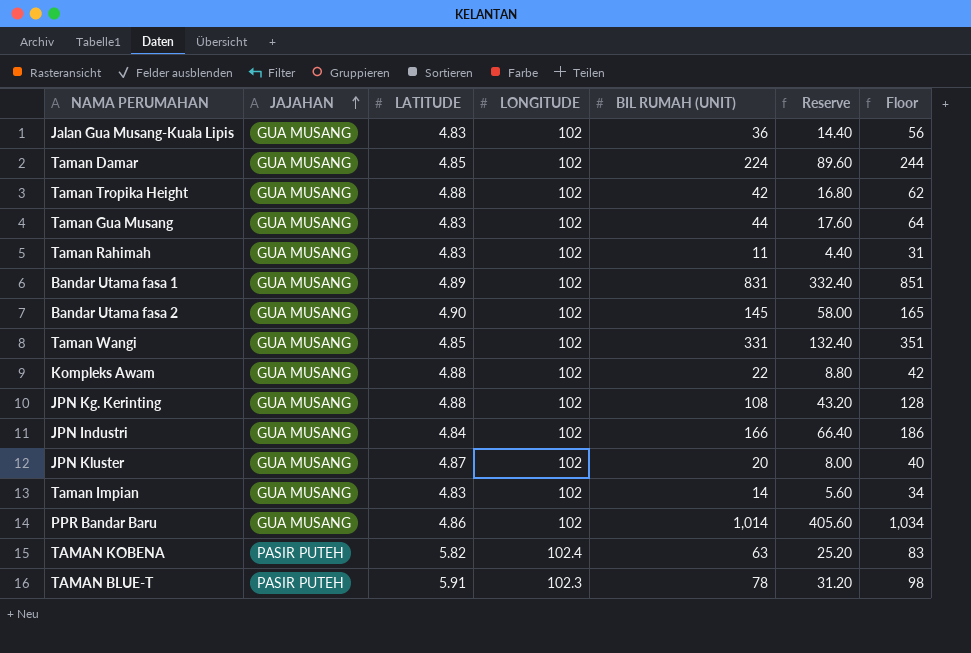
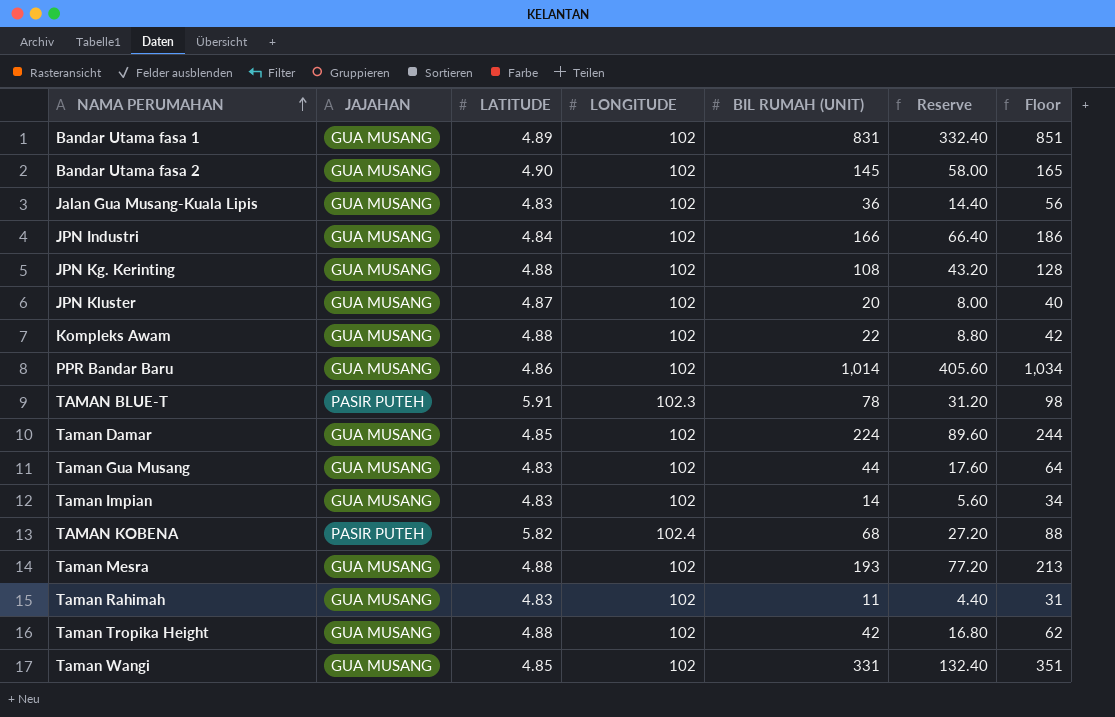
row order: JAJAHAN ascending -> NAMA PERUMAHAN ascending
TAMAN KOBENA | BIL RUMAH (UNIT): 63 -> 68
TAMAN KOBENA | Reserve: 25.20 -> 27.20
TAMAN KOBENA | Floor: 83 -> 88
row Taman Mesra: none -> GUA MUSANG | 4.88 | 102 | 193 | 77.20 | 213

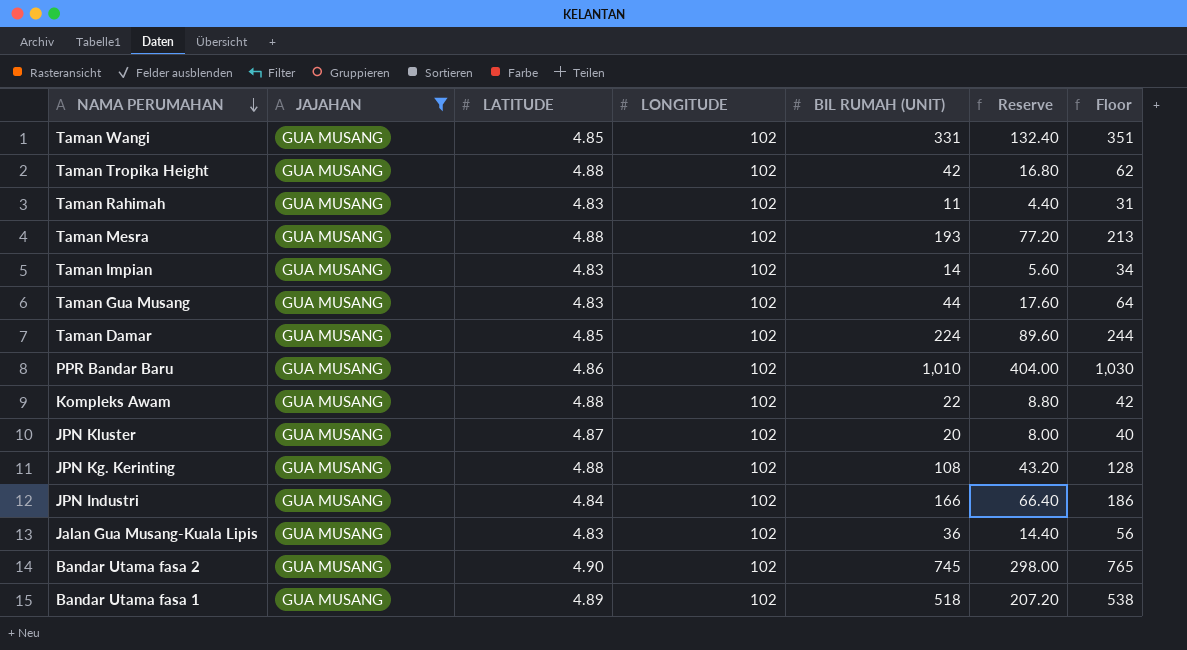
filter: none -> JAJAHAN = GUA MUSANG
row order: NAMA PERUMAHAN ascending -> NAMA PERUMAHAN descending
PPR Bandar Baru | BIL RUMAH (UNIT): 1,014 -> 1,010
PPR Bandar Baru | Reserve: 405.60 -> 404.00
PPR Bandar Baru | Floor: 1,034 -> 1,030
Bandar Utama fasa 2 | BIL RUMAH (UNIT): 145 -> 745
Bandar Utama fasa 2 | Reserve: 58.00 -> 298.00
Bandar Utama fasa 2 | Floor: 165 -> 765
Bandar Utama fasa 1 | BIL RUMAH (UNIT): 831 -> 518
Bandar Utama fasa 1 | Reserve: 332.40 -> 207.20
Bandar Utama fasa 1 | Floor: 851 -> 538

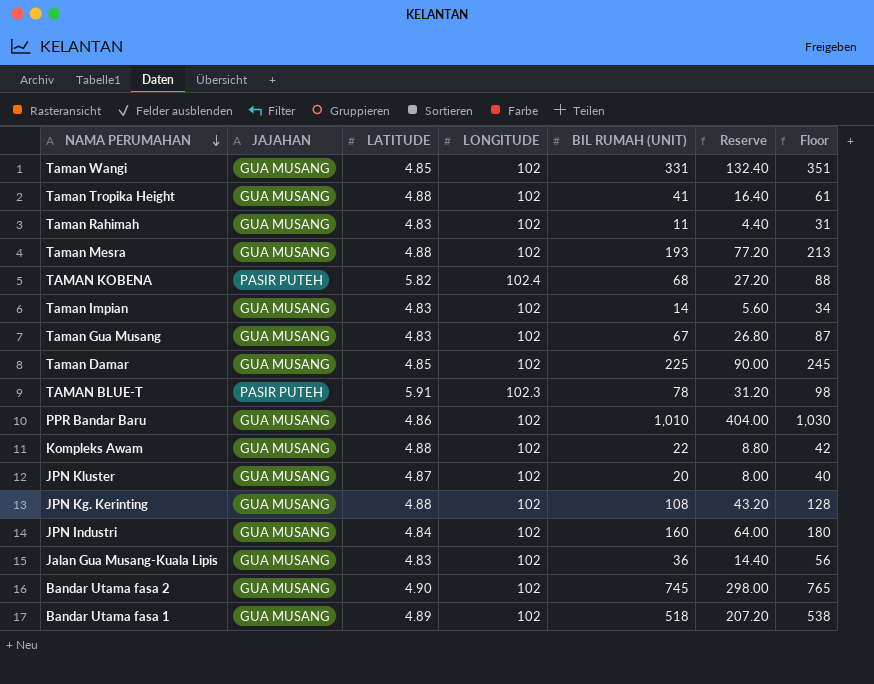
filter: JAJAHAN = GUA MUSANG -> none
Taman Tropika Height | BIL RUMAH (UNIT): 42 -> 41
Taman Tropika Height | Reserve: 16.80 -> 16.40
Taman Tropika Height | Floor: 62 -> 61
Taman Gua Musang | BIL RUMAH (UNIT): 44 -> 67
Taman Gua Musang | Reserve: 17.60 -> 26.80
Taman Gua Musang | Floor: 64 -> 87
Taman Damar | BIL RUMAH (UNIT): 224 -> 225
Taman Damar | Reserve: 89.60 -> 90.00
Taman Damar | Floor: 244 -> 245
JPN Industri | BIL RUMAH (UNIT): 166 -> 160
JPN Industri | Reserve: 66.40 -> 64.00
JPN Industri | Floor: 186 -> 180

